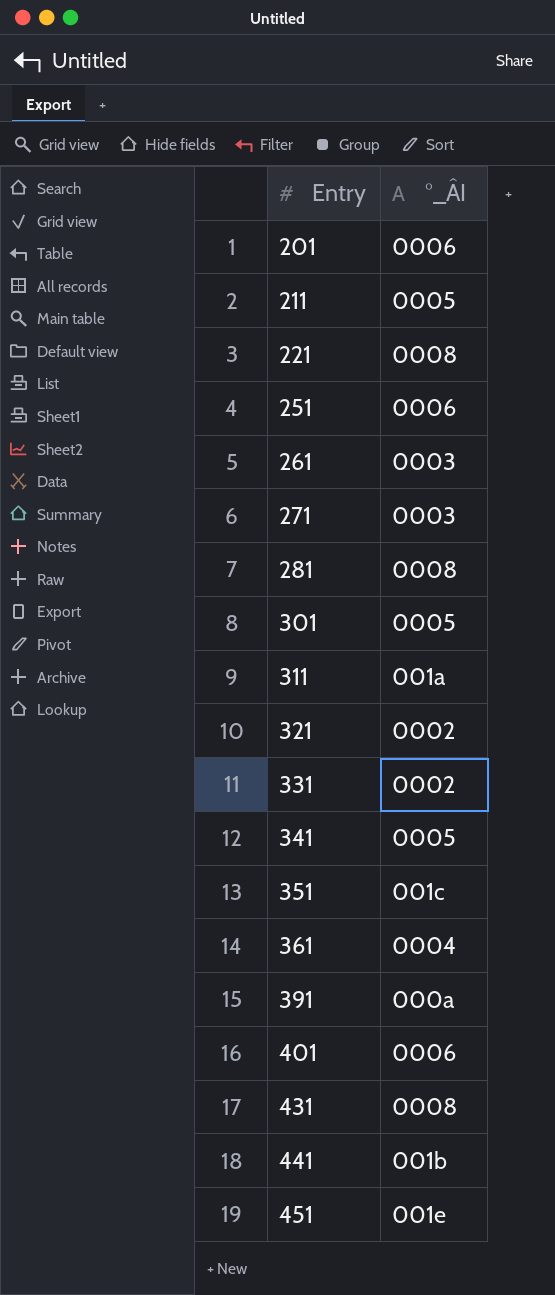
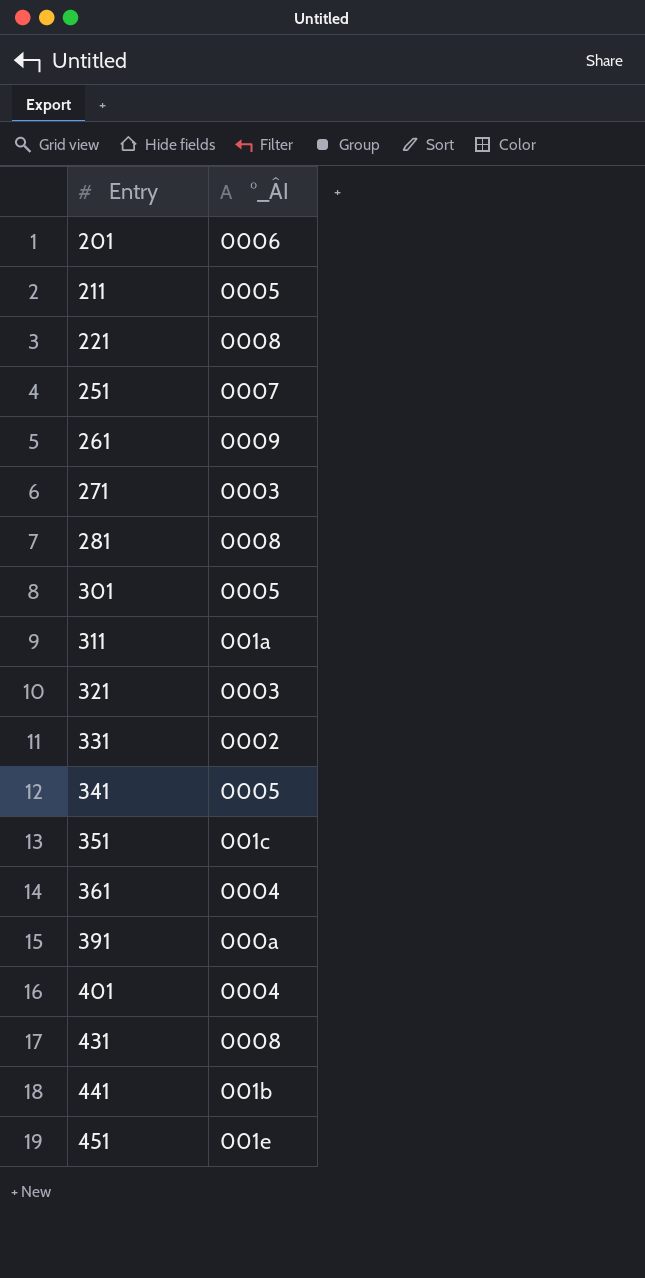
251 | °_ÂI: 0006 -> 0007
261 | °_ÂI: 0003 -> 0009
321 | °_ÂI: 0002 -> 0003
401 | °_ÂI: 0006 -> 0004

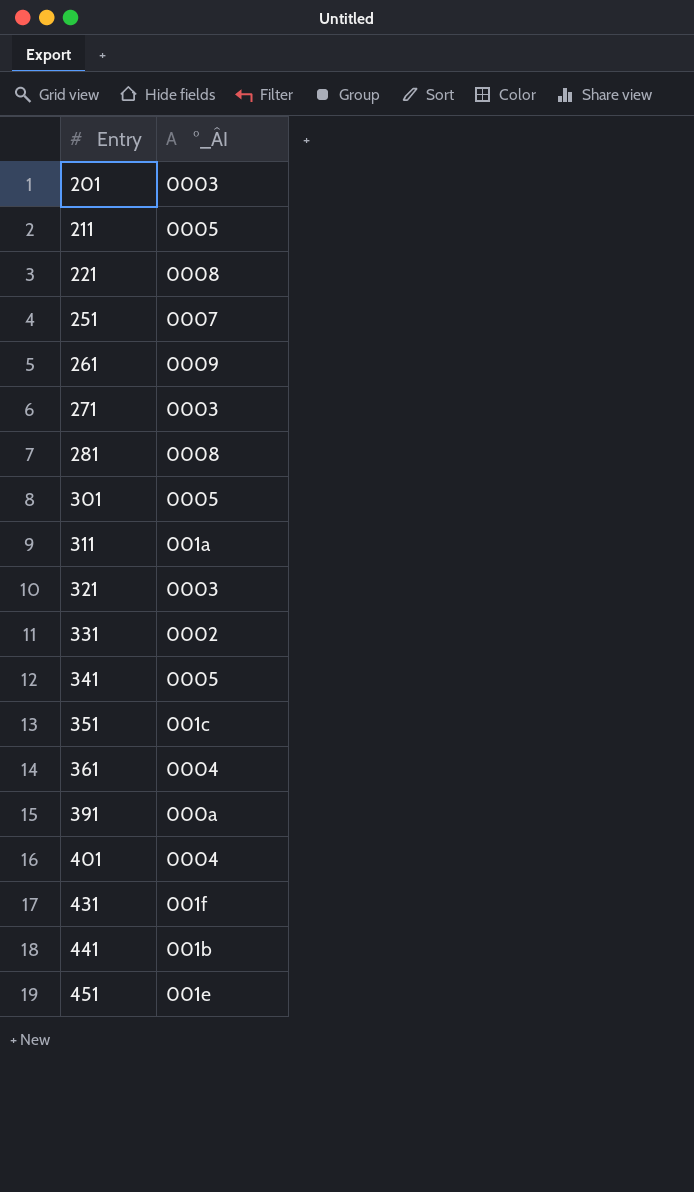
201 | °_ÂI: 0006 -> 0003
431 | °_ÂI: 0008 -> 001f

